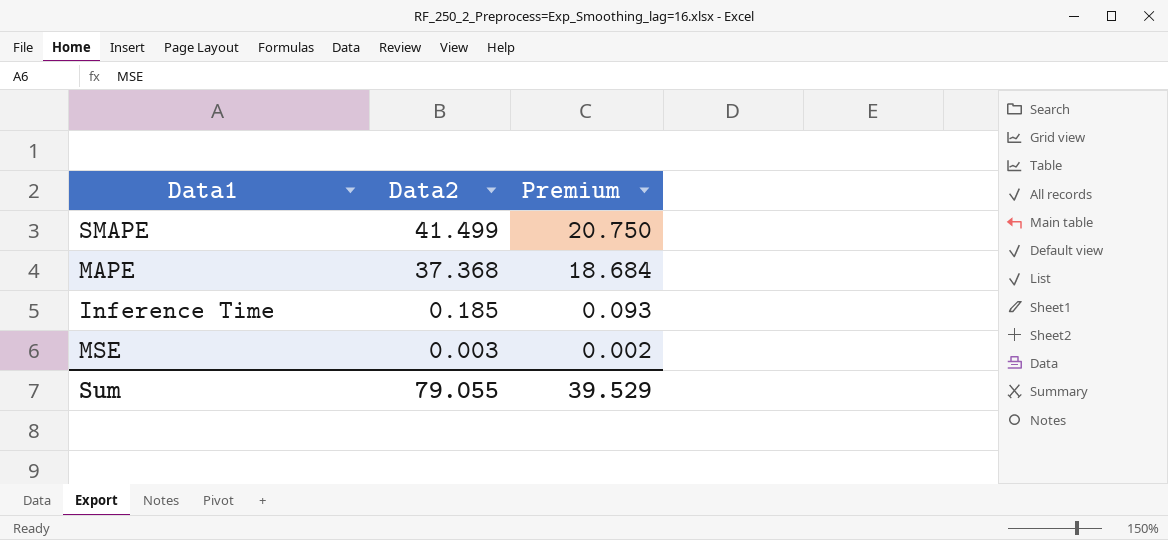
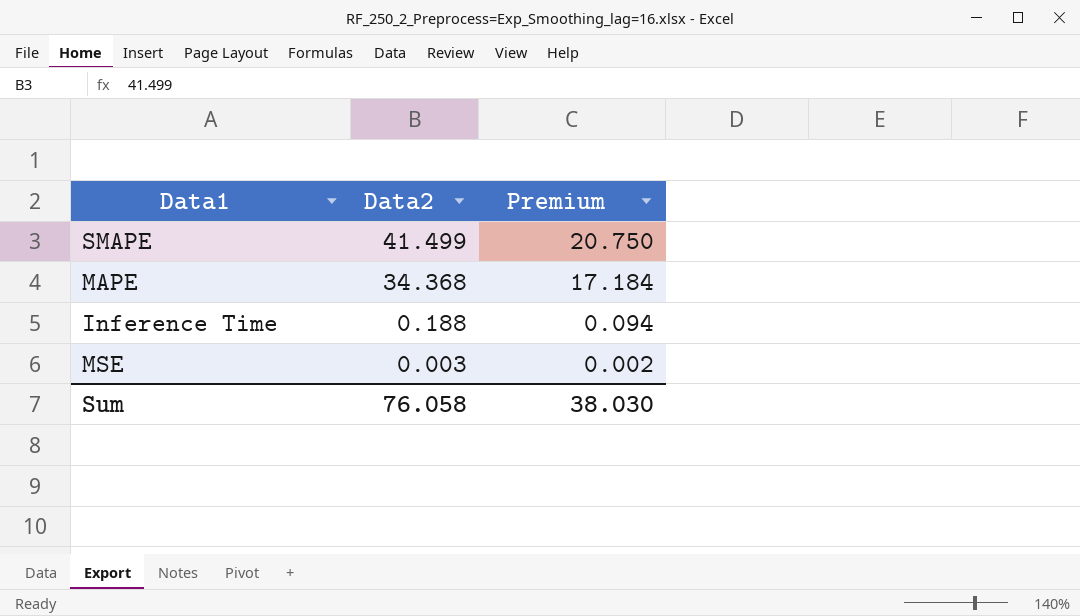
MAPE | Data2: 37.368 -> 34.368
MAPE | Premium: 18.684 -> 17.184
Inference Time | Data2: 0.185 -> 0.188
Inference Time | Premium: 0.093 -> 0.094
Sum | Data2: 79.055 -> 76.058
Sum | Premium: 39.529 -> 38.030

